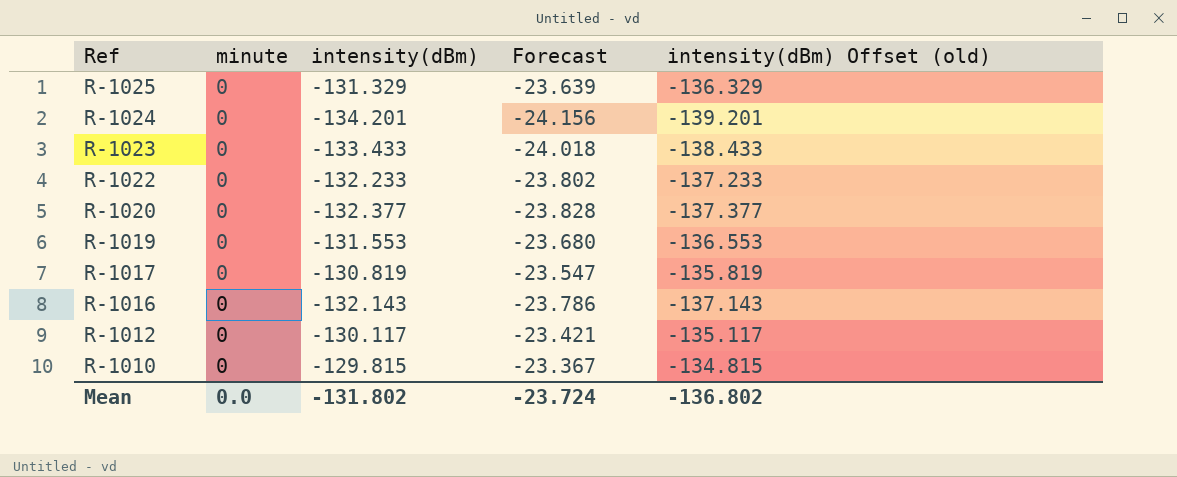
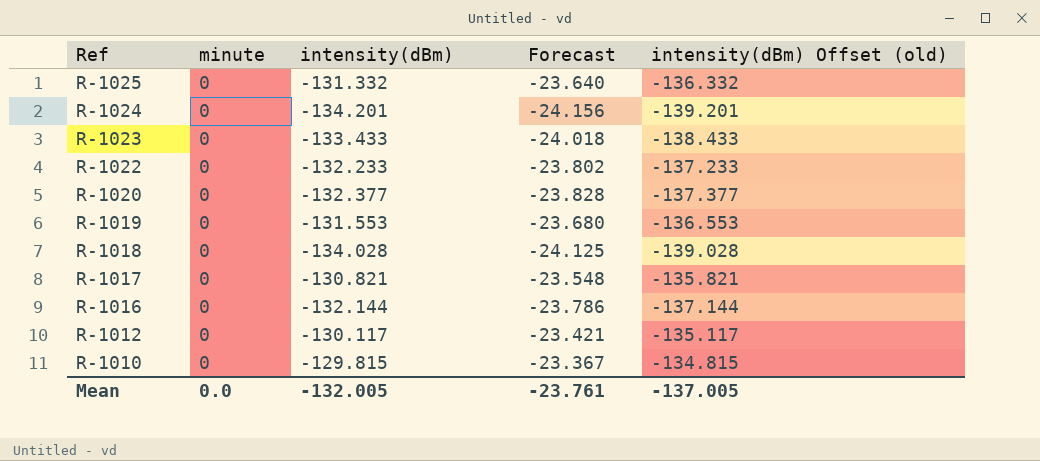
R-1025 | intensity(dBm): -131.329 -> -131.332
R-1025 | Forecast: -23.639 -> -23.640
R-1025 | intensity(dBm) Offset (old): -136.329 -> -136.332
row R-1018: none -> 0 | -134.028 | -24.125 | -139.028
R-1017 | intensity(dBm): -130.819 -> -130.821
R-1017 | Forecast: -23.547 -> -23.548
R-1017 | intensity(dBm) Offset (old): -135.819 -> -135.821
R-1016 | intensity(dBm): -132.143 -> -132.144
R-1016 | intensity(dBm) Offset (old): -137.143 -> -137.144
Mean | intensity(dBm): -131.802 -> -132.005
Mean | Forecast: -23.724 -> -23.761
Mean | intensity(dBm) Offset (old): -136.802 -> -137.005

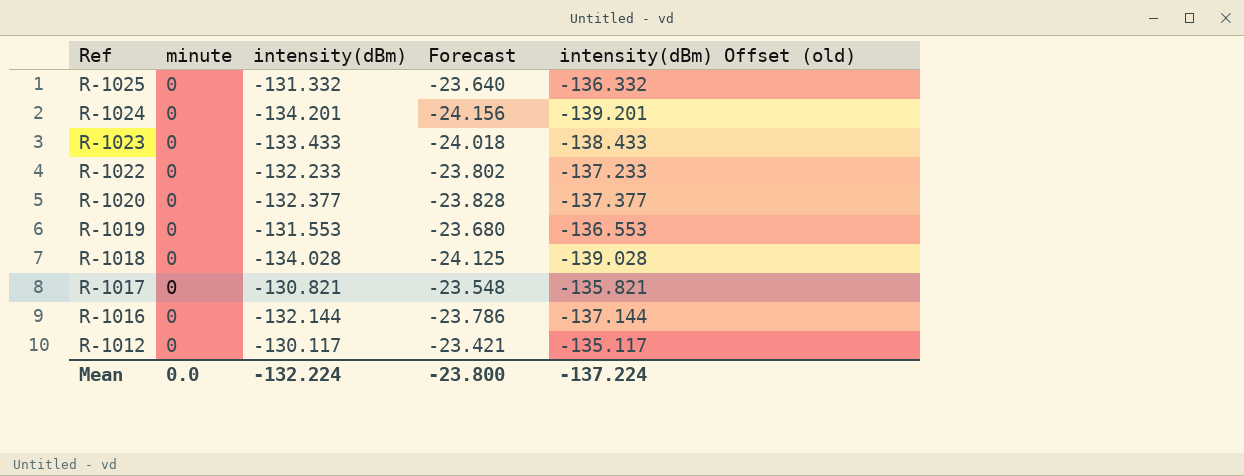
row R-1010: 0 | -129.815 | -23.367 | -134.815 -> none
Mean | intensity(dBm): -132.005 -> -132.224
Mean | Forecast: -23.761 -> -23.800
Mean | intensity(dBm) Offset (old): -137.005 -> -137.224

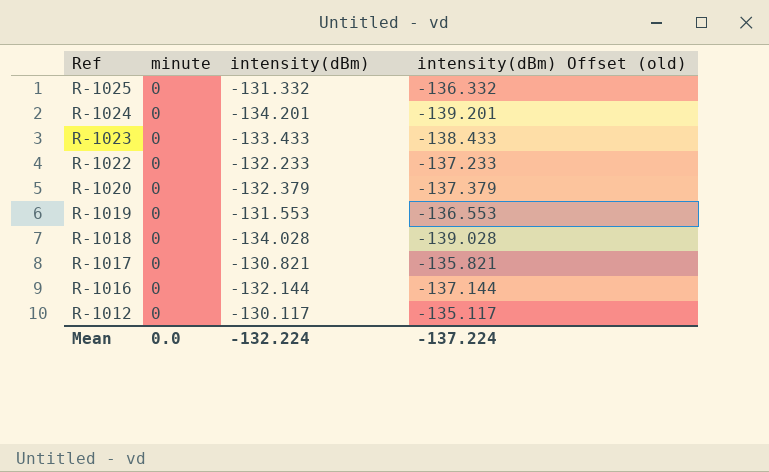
column Forecast | formula: [intensity(dBm)] * 0.18 -> none
R-1020 | intensity(dBm): -132.377 -> -132.379
R-1020 | intensity(dBm) Offset (old): -137.377 -> -137.379

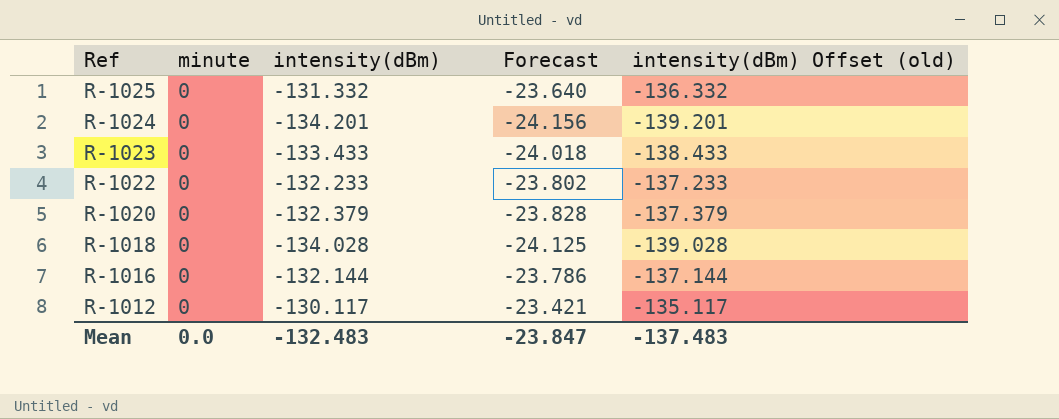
column Forecast | formula: none -> [intensity(dBm)] * 0.18
row R-1019: 0 | -131.553 | -136.553 -> none
row R-1017: 0 | -130.821 | -135.821 -> none
Mean | intensity(dBm): -132.224 -> -132.483
Mean | intensity(dBm) Offset (old): -137.224 -> -137.483

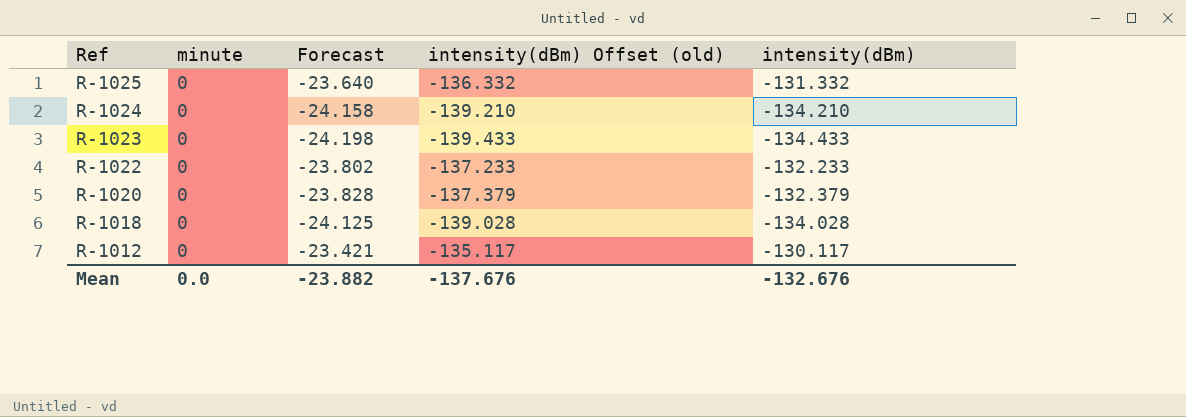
column intensity(dBm) | position: 3 -> 5
row R-1016: 0 | -132.144 | -23.786 | -137.144 -> none
R-1024 | Forecast: -24.156 -> -24.158
R-1024 | intensity(dBm) Offset (old): -139.201 -> -139.210
R-1024 | intensity(dBm): -134.201 -> -134.210
R-1023 | Forecast: -24.018 -> -24.198
R-1023 | intensity(dBm) Offset (old): -138.433 -> -139.433
R-1023 | intensity(dBm): -133.433 -> -134.433
Mean | Forecast: -23.847 -> -23.882
Mean | intensity(dBm) Offset (old): -137.483 -> -137.676
Mean | intensity(dBm): -132.483 -> -132.676

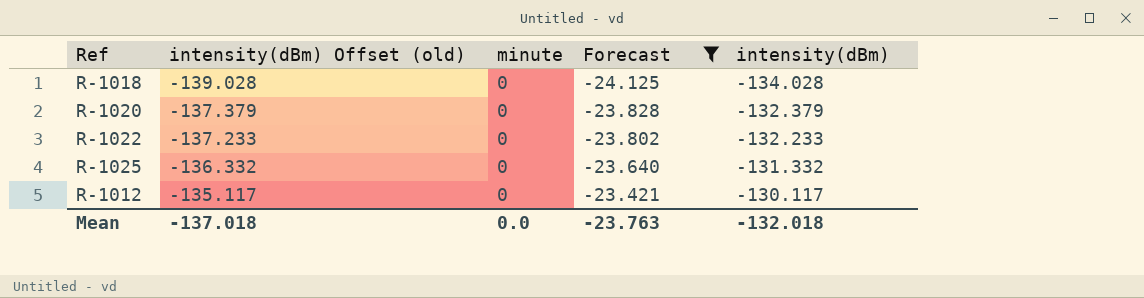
filter: none -> Forecast >= -24.125
row order: Ref descending -> intensity(dBm) Offset (old) ascending
column intensity(dBm) Offset (old) | position: 4 -> 2
Mean | intensity(dBm) Offset (old): -137.676 -> -137.018
Mean | Forecast: -23.882 -> -23.763
Mean | intensity(dBm): -132.676 -> -132.018

